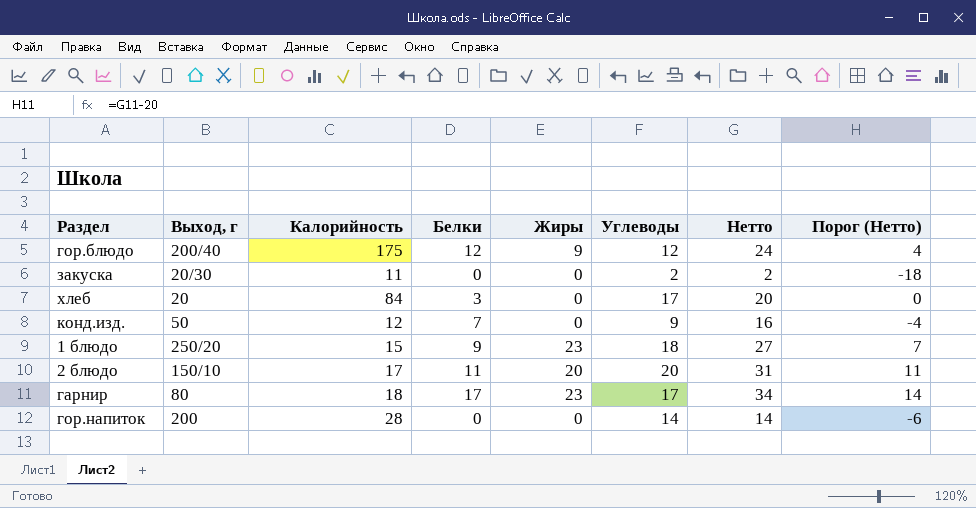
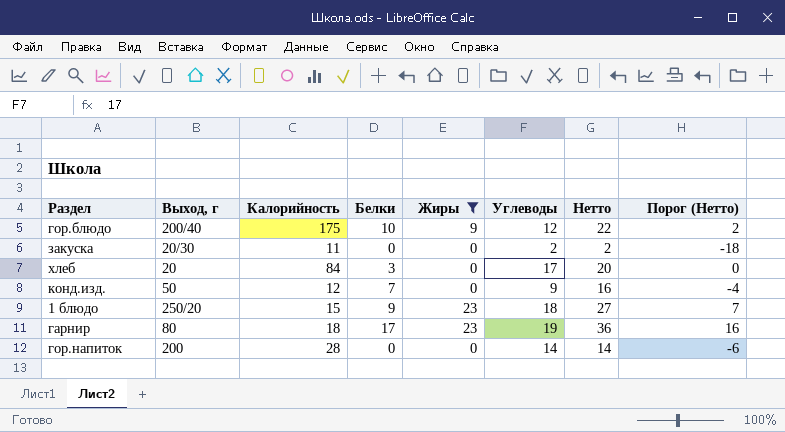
filter: none -> Жиры != 20
гор.блюдо | Белки: 12 -> 10
гор.блюдо | Нетто: 24 -> 22
гор.блюдо | Порог (Нетто): 4 -> 2
гарнир | Углеводы: 17 -> 19
гарнир | Нетто: 34 -> 36
гарнир | Порог (Нетто): 14 -> 16

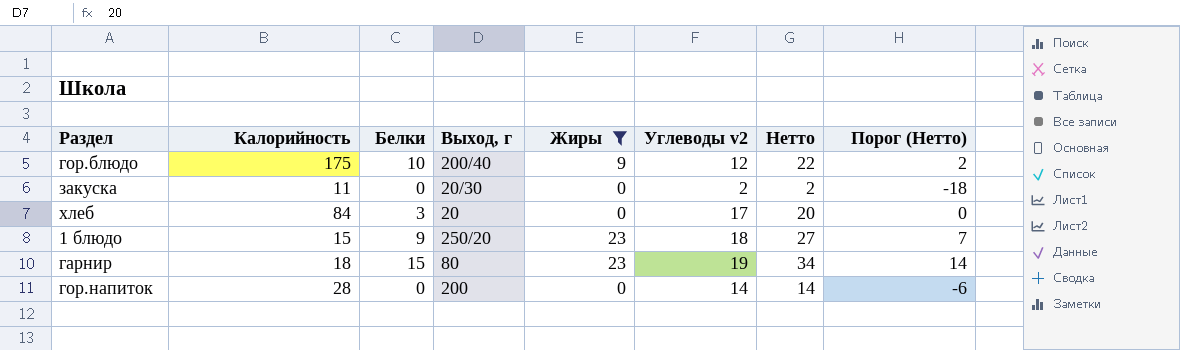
column Выход, г | position: 2 -> 4
column name: Углеводы -> Углеводы v2
row конд.изд.: 50 | 12 | 7 | 0 | 9 | 16 | -4 -> none
гарнир | Белки: 17 -> 15
гарнир | Нетто: 36 -> 34
гарнир | Порог (Нетто): 16 -> 14

